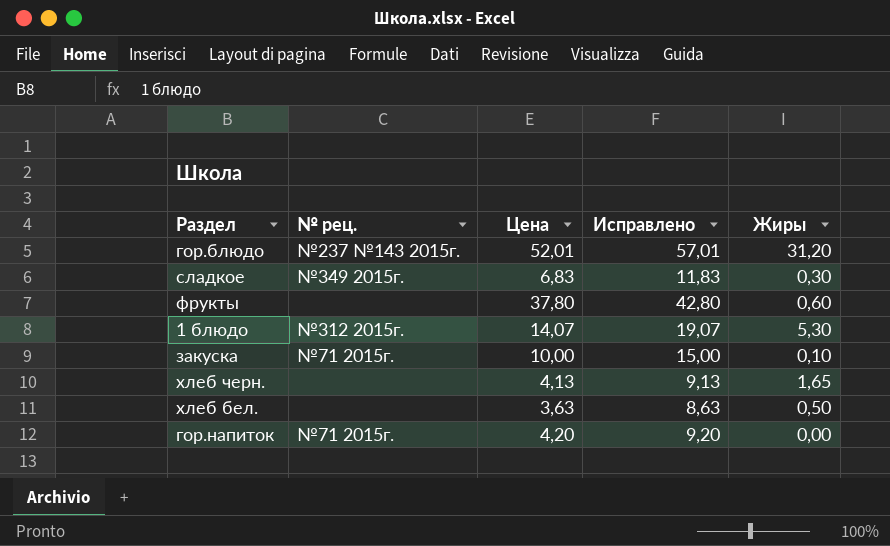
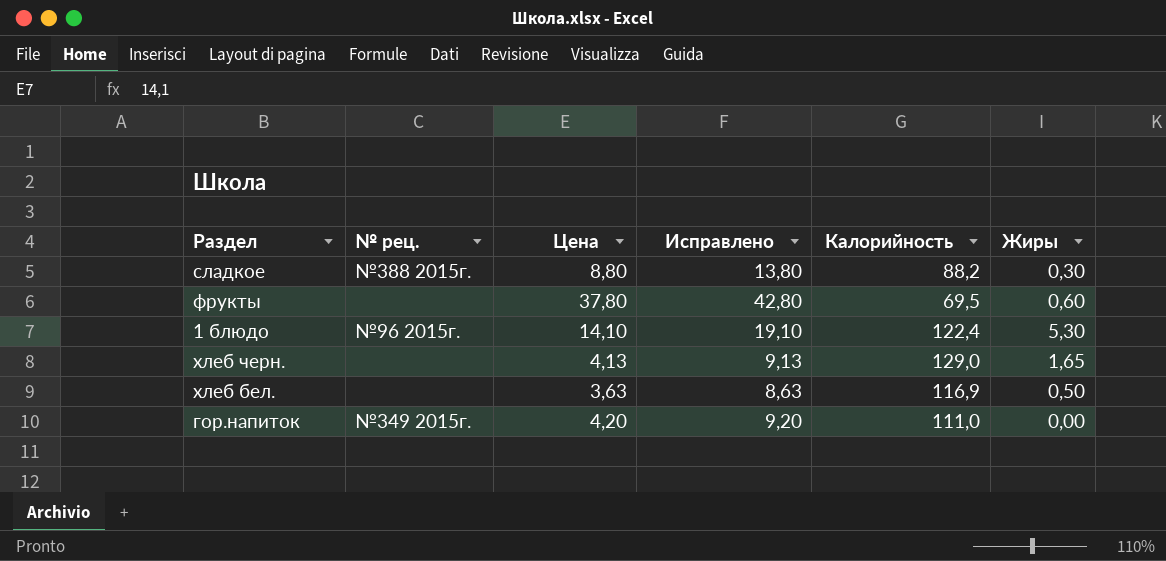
column Калорийность | position: none -> 5
row гор.блюдо: №237 №143 2015г. | 52,01 | 57,01 | 31,20 -> none
row закуска: №71 2015г. | 10,00 | 15,00 | 0,10 -> none
сладкое | № рец.: №349 2015г. -> №388 2015г.
сладкое | Цена: 6,83 -> 8,80
сладкое | Исправлено: 11,83 -> 13,80
1 блюдо | № рец.: №312 2015г. -> №96 2015г.
1 блюдо | Цена: 14,07 -> 14,10
1 блюдо | Исправлено: 19,07 -> 19,10
гор.напиток | № рец.: №71 2015г. -> №349 2015г.

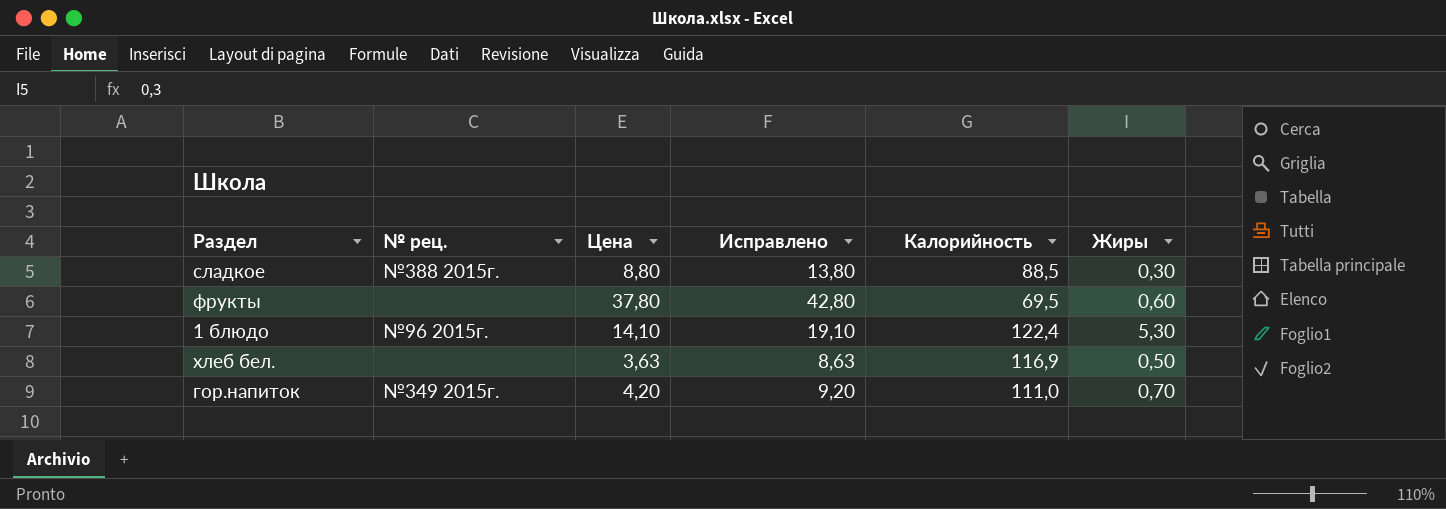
row хлеб черн.: none | 4,13 | 9,13 | 129,0 | 1,65 -> none
сладкое | Калорийность: 88,2 -> 88,5
гор.напиток | Жиры: 0,00 -> 0,70

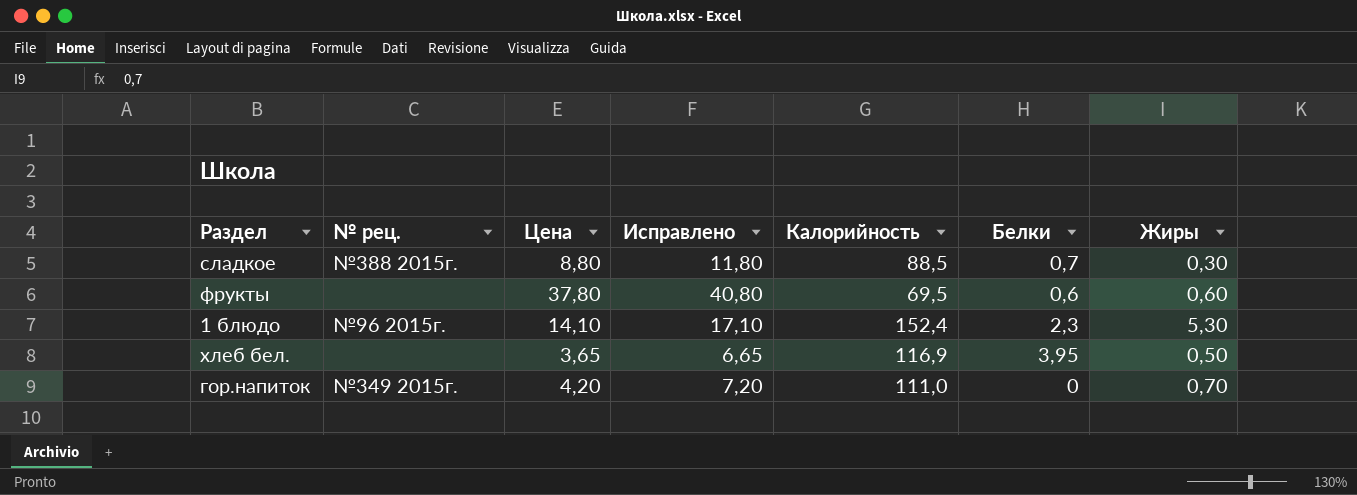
column Исправлено | formula: [Цена] + 5 -> [Цена] + 3
column Белки | position: none -> 6
1 блюдо | Калорийность: 122,4 -> 152,4
хлеб бел. | Цена: 3,63 -> 3,65

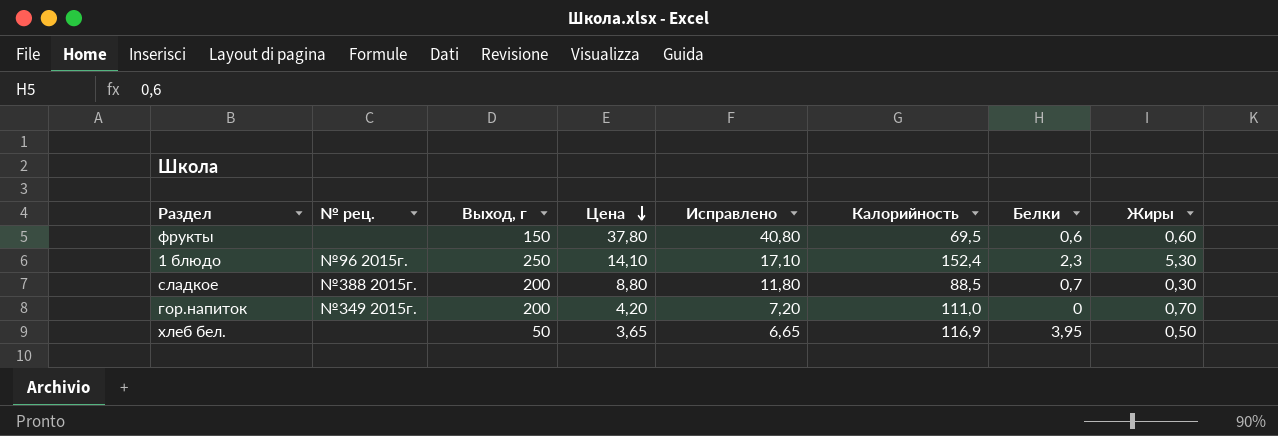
row order: none -> Цена descending
column Выход, г | position: none -> 3

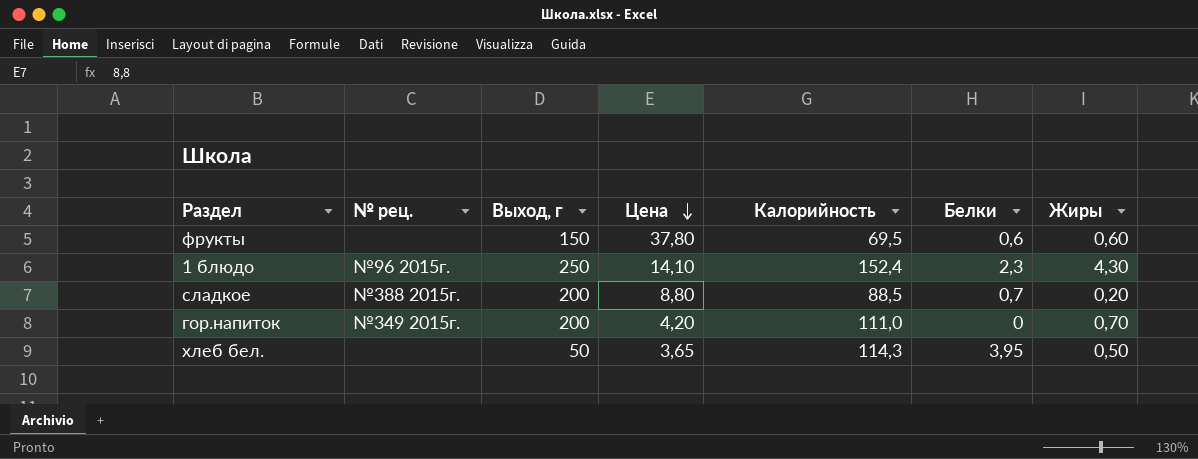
column Исправлено | formula: [Цена] + 3 -> none
1 блюдо | Жиры: 5,30 -> 4,30
сладкое | Жиры: 0,30 -> 0,20
хлеб бел. | Калорийность: 116,9 -> 114,3

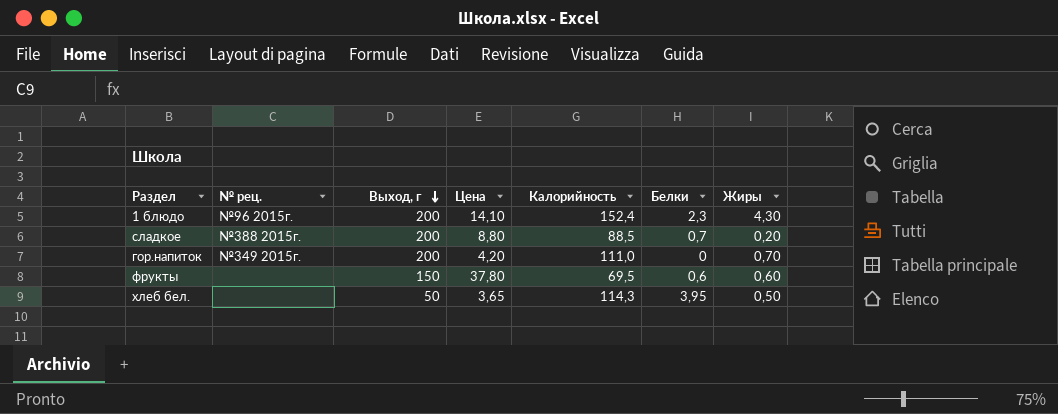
row order: Цена descending -> Выход, г descending
1 блюдо | Выход, г: 250 -> 200

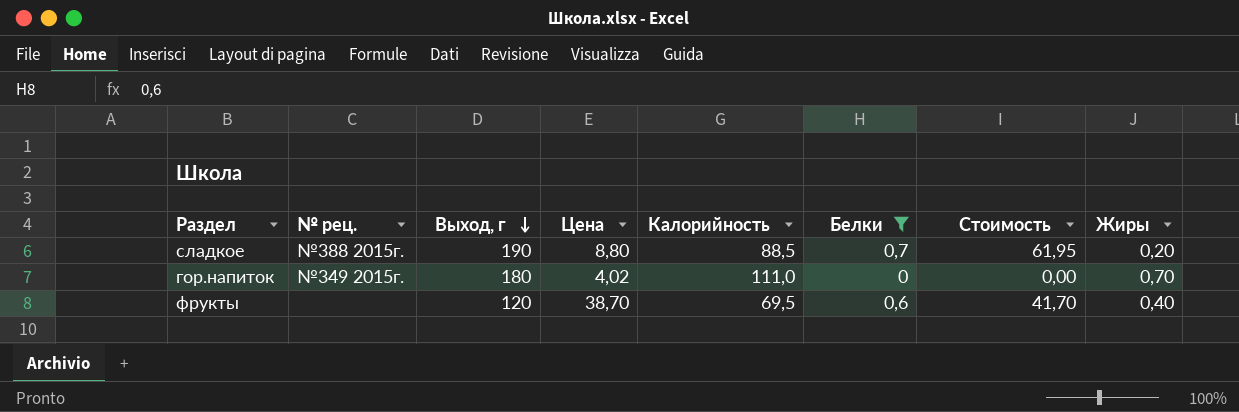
filter: none -> Белки <= 0,7
column Стоимость | formula: none -> [Калорийность] * [Белки]
сладкое | Выход, г: 200 -> 190
гор.напиток | Выход, г: 200 -> 180
гор.напиток | Цена: 4,20 -> 4,02
фрукты | Выход, г: 150 -> 120
фрукты | Цена: 37,80 -> 38,70
фрукты | Жиры: 0,60 -> 0,40

